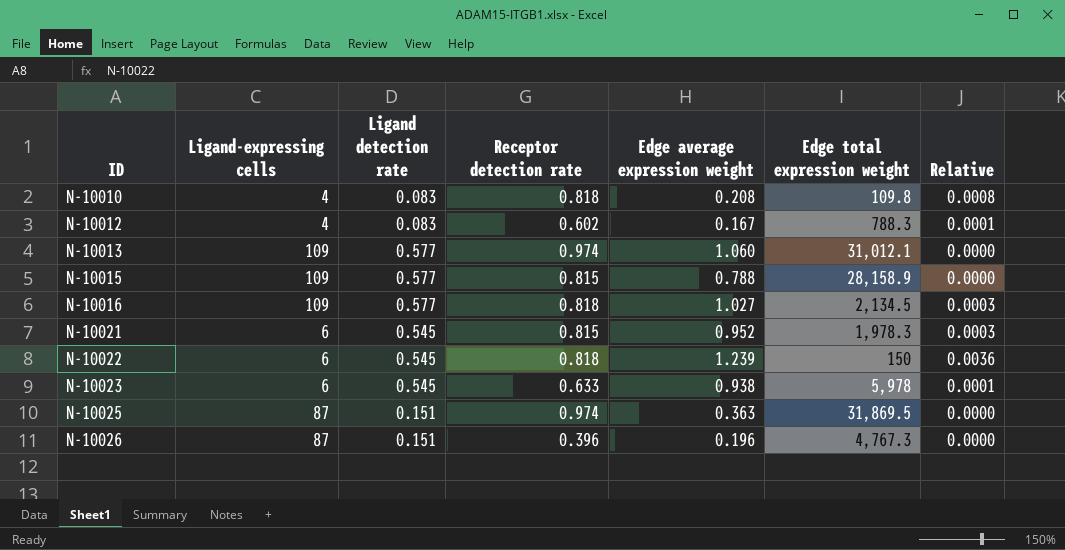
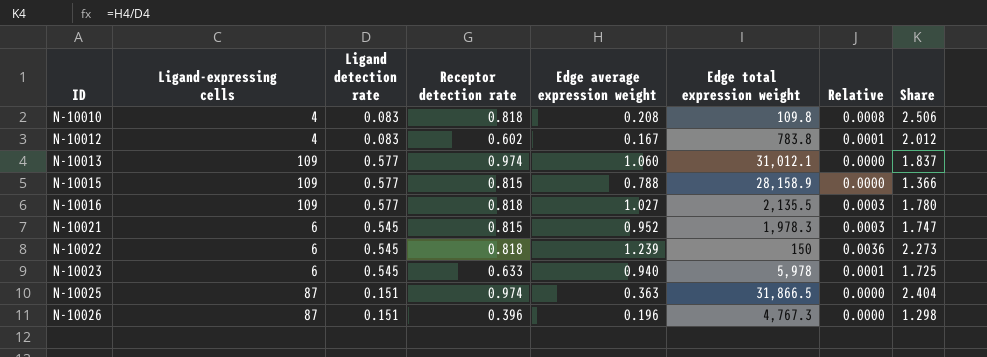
column Share | formula: none -> [Edge average expression weight] / [Ligand detection rate]
N-10012 | Edge total expression weight: 788.3 -> 783.8
N-10016 | Edge total expression weight: 2,134.5 -> 2,135.5
N-10023 | Edge average expression weight: 0.938 -> 0.940
N-10025 | Edge total expression weight: 31,869.5 -> 31,866.5

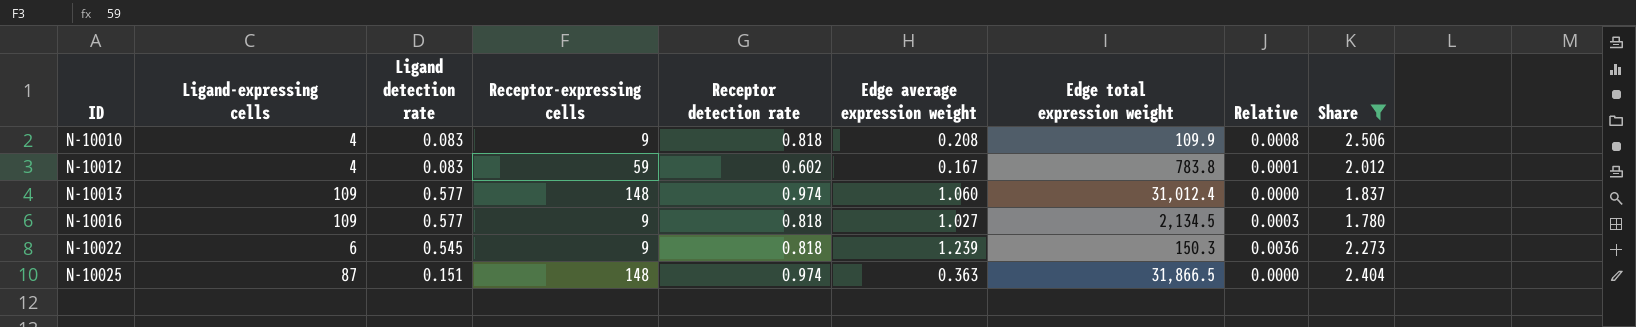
filter: none -> Share >= 1.780
column Receptor-expressing cells | position: none -> 4
N-10010 | Edge total expression weight: 109.8 -> 109.9
N-10013 | Edge total expression weight: 31,012.1 -> 31,012.4
N-10016 | Edge total expression weight: 2,135.5 -> 2,134.5
N-10022 | Edge total expression weight: 150 -> 150.3

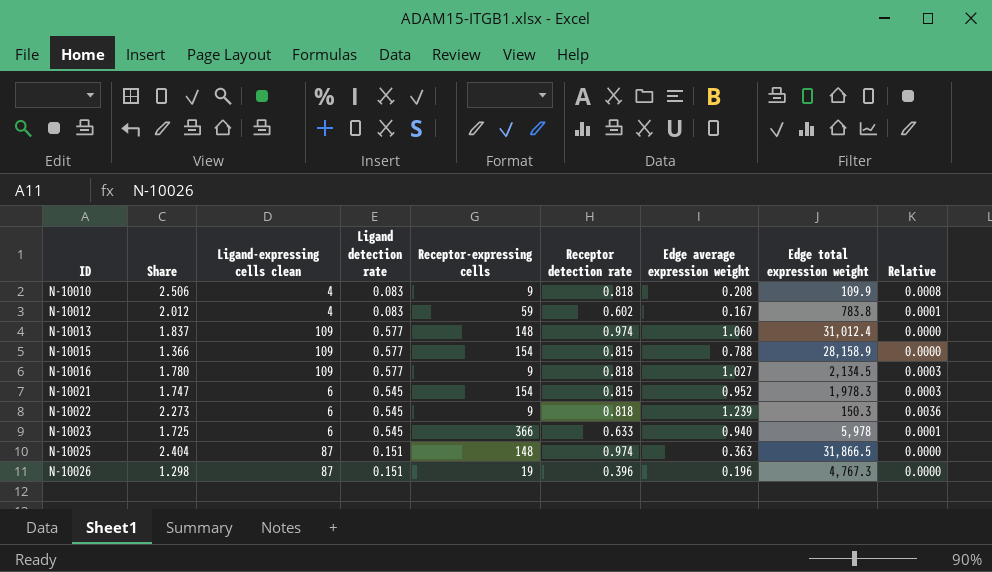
filter: Share >= 1.780 -> none
column Share | position: 9 -> 2
column name: Ligand-expressing cells -> Ligand-expressing cells clean

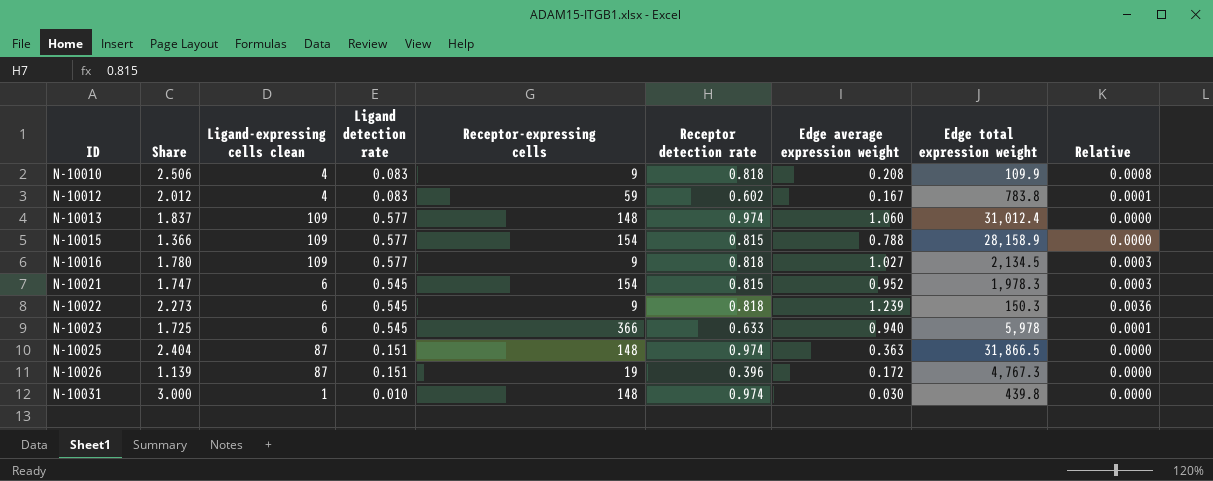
N-10026 | Share: 1.298 -> 1.139
N-10026 | Edge average expression weight: 0.196 -> 0.172
row N-10031: none -> 3.000 | 1 | 0.010 | 148 | 0.974 | 0.030 | 439.8 | 0.0000

